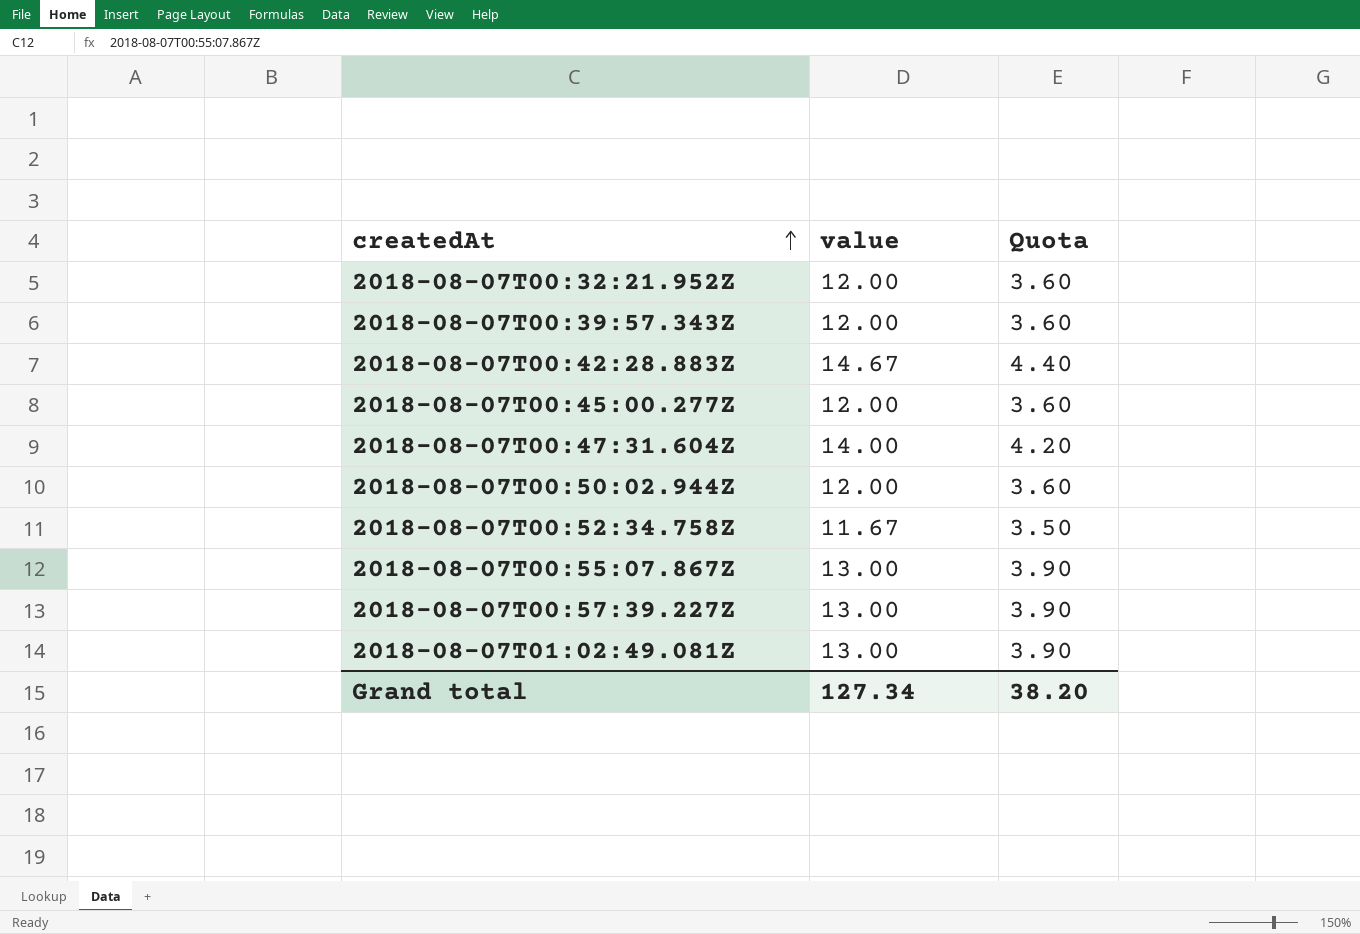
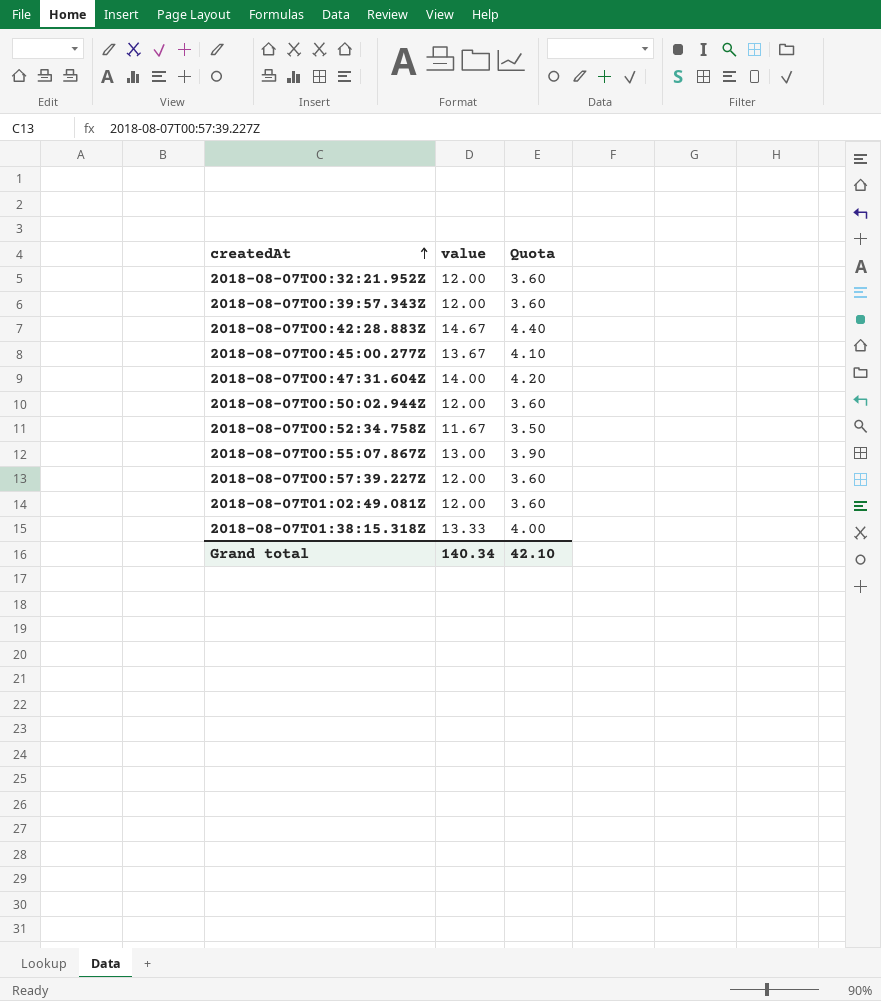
2018-08-07T00:45:00.277Z | value: 12.00 -> 13.67
2018-08-07T00:45:00.277Z | Quota: 3.60 -> 4.10
2018-08-07T00:57:39.227Z | value: 13.00 -> 12.00
2018-08-07T00:57:39.227Z | Quota: 3.90 -> 3.60
2018-08-07T01:02:49.081Z | value: 13.00 -> 12.00
2018-08-07T01:02:49.081Z | Quota: 3.90 -> 3.60
row 2018-08-07T01:38:15.318Z: none -> 13.33 | 4.00
Grand total | value: 127.34 -> 140.34
Grand total | Quota: 38.20 -> 42.10

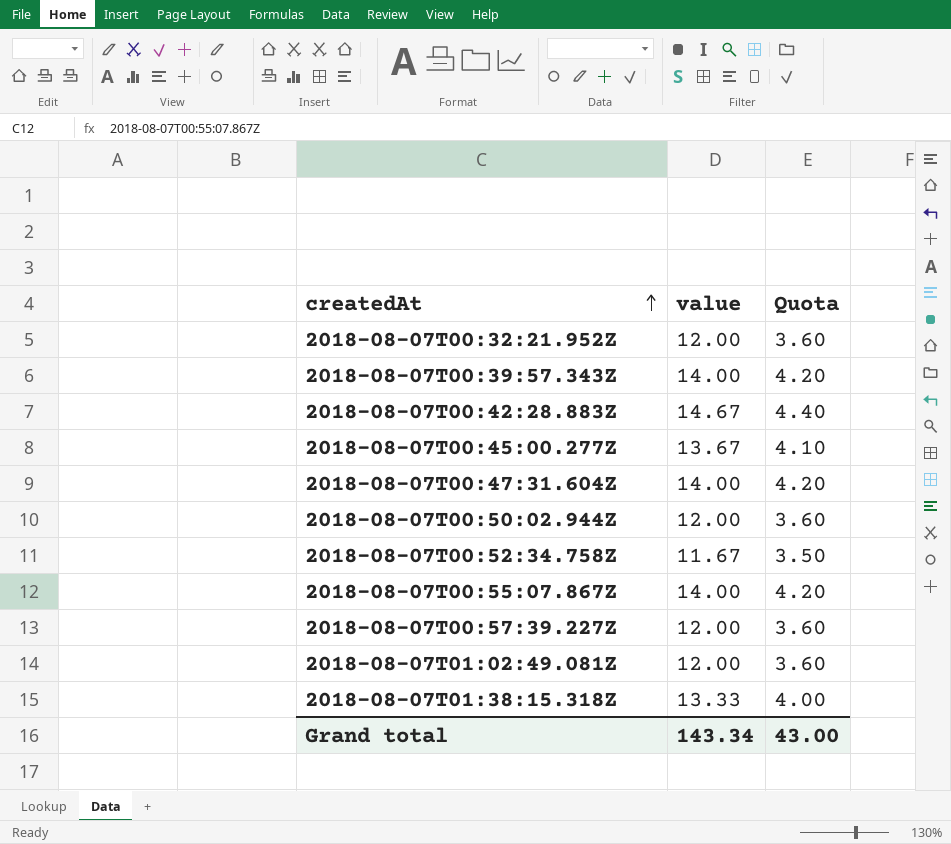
2018-08-07T00:39:57.343Z | value: 12.00 -> 14.00
2018-08-07T00:39:57.343Z | Quota: 3.60 -> 4.20
2018-08-07T00:55:07.867Z | value: 13.00 -> 14.00
2018-08-07T00:55:07.867Z | Quota: 3.90 -> 4.20
Grand total | value: 140.34 -> 143.34
Grand total | Quota: 42.10 -> 43.00

